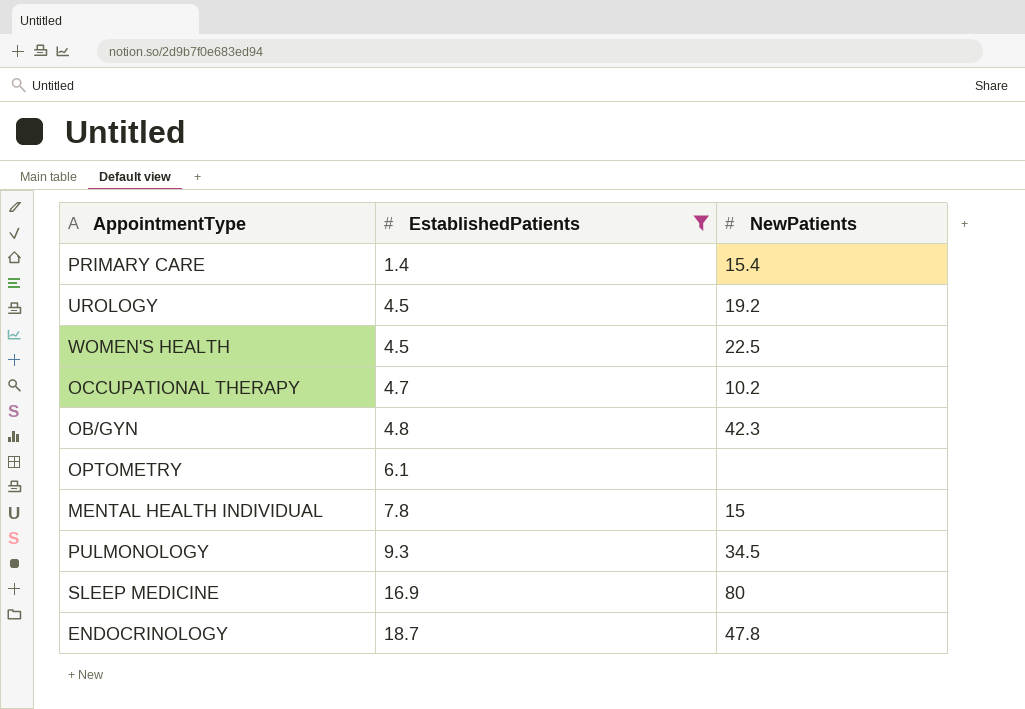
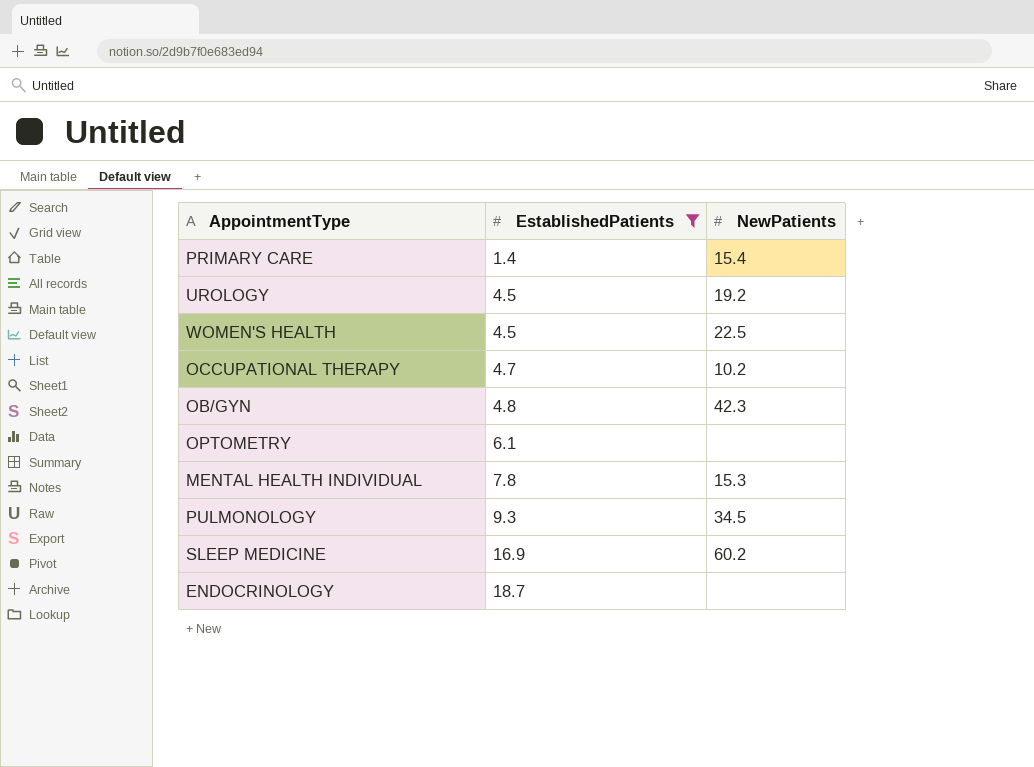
MENTAL HEALTH INDIVIDUAL | NewPatients: 15 -> 15.3
SLEEP MEDICINE | NewPatients: 80 -> 60.2
ENDOCRINOLOGY | NewPatients: 47.8 -> none

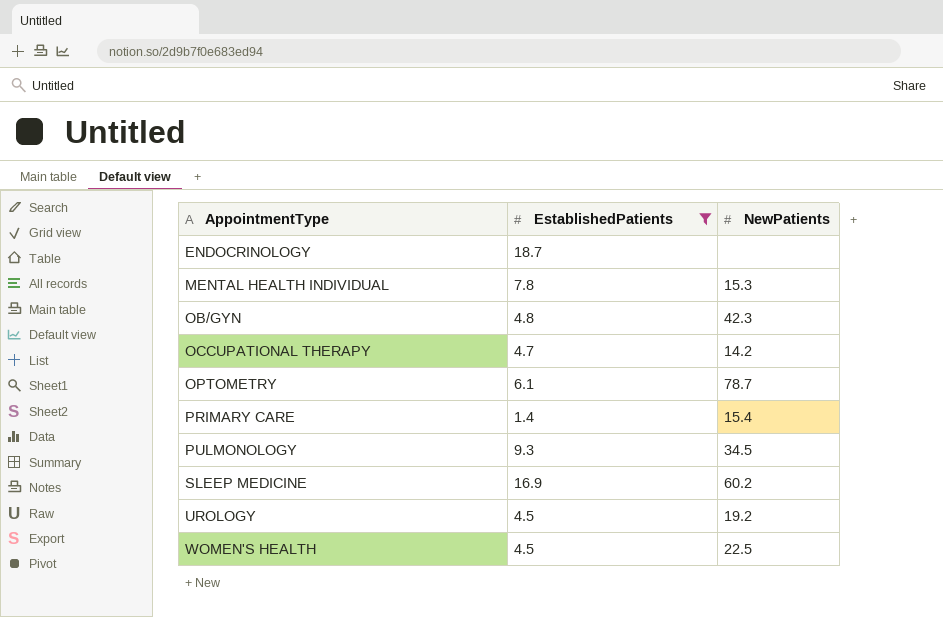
row order: EstablishedPatients ascending -> AppointmentType ascending
OCCUPATIONAL THERAPY | NewPatients: 10.2 -> 14.2
OPTOMETRY | NewPatients: none -> 78.7

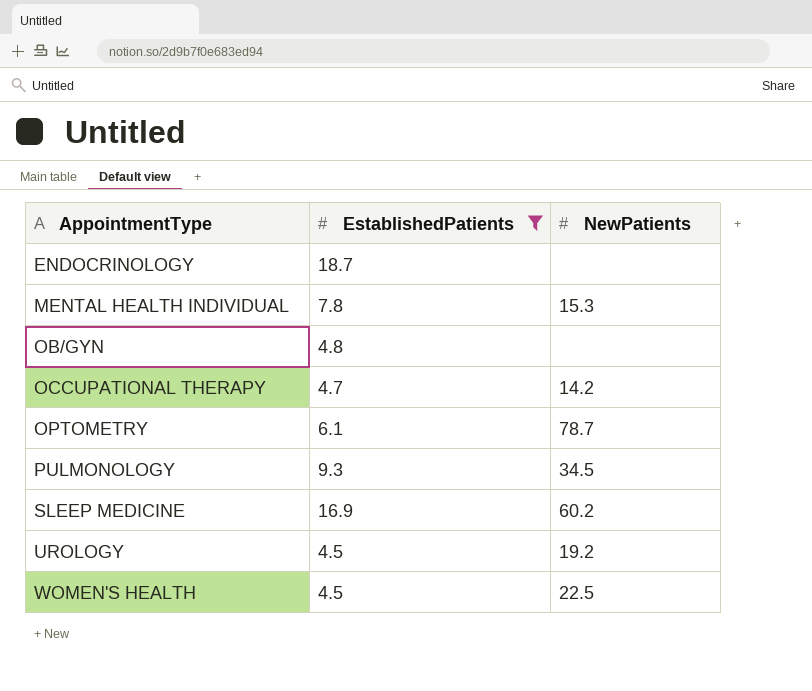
row PRIMARY CARE: 1.4 | 15.4 -> none
OB/GYN | NewPatients: 42.3 -> none

